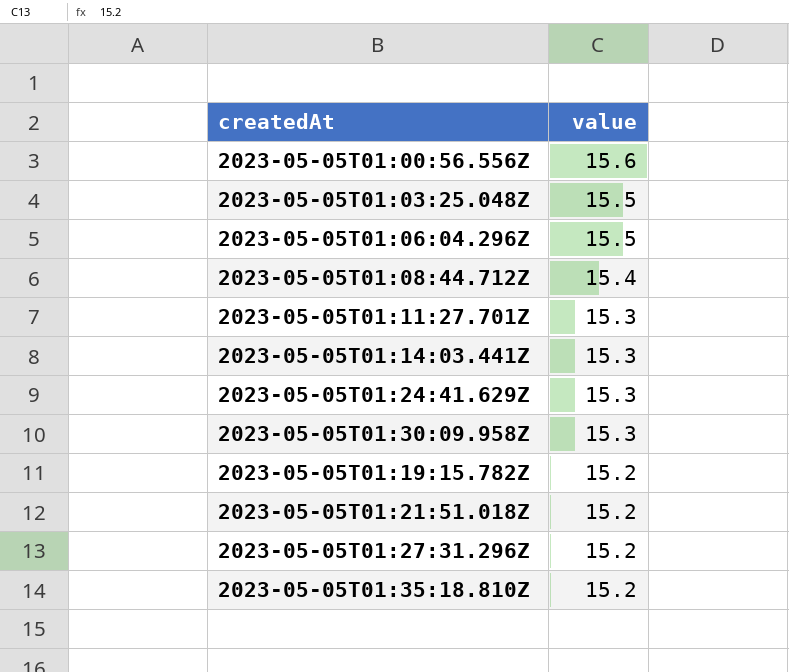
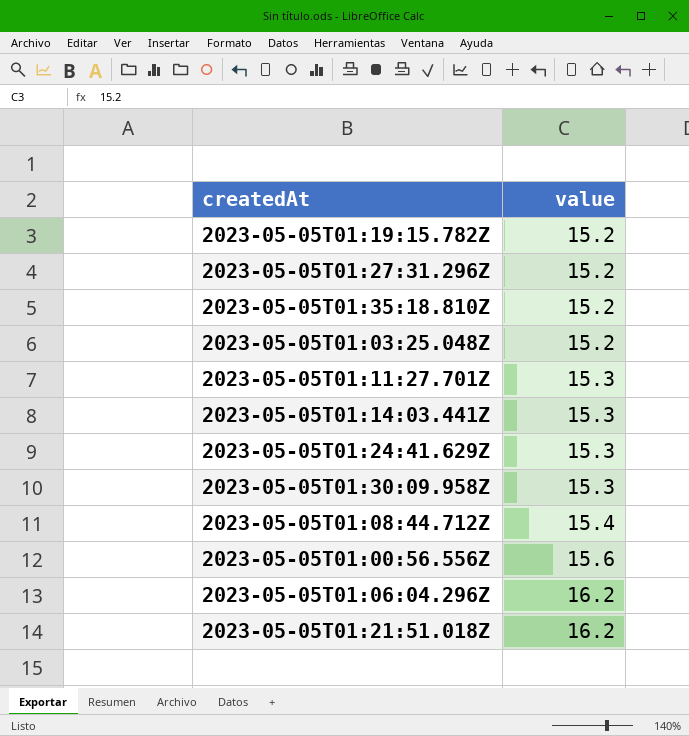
row order: value descending -> value ascending
2023-05-05T01:03:25.048Z | value: 15.5 -> 15.2
2023-05-05T01:06:04.296Z | value: 15.5 -> 16.2
2023-05-05T01:21:51.018Z | value: 15.2 -> 16.2

